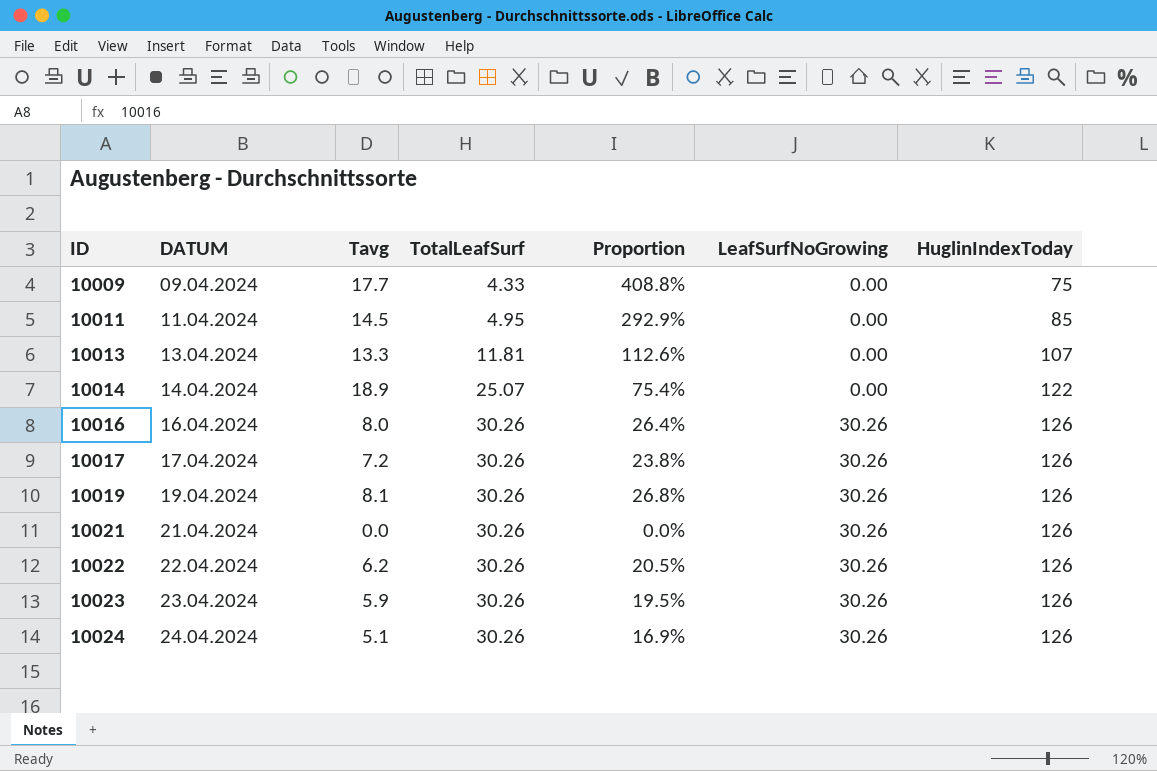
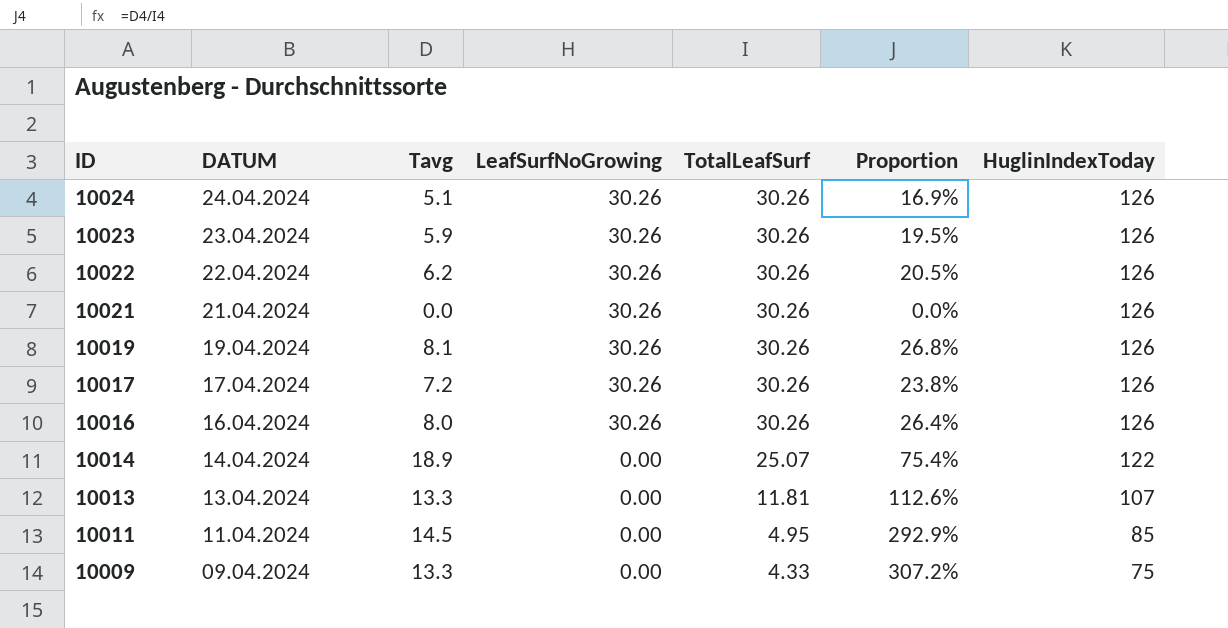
row order: ID ascending -> ID descending
column LeafSurfNoGrowing | position: 6 -> 4
10009 | Tavg: 17.7 -> 13.3
10009 | Proportion: 408.8% -> 307.2%

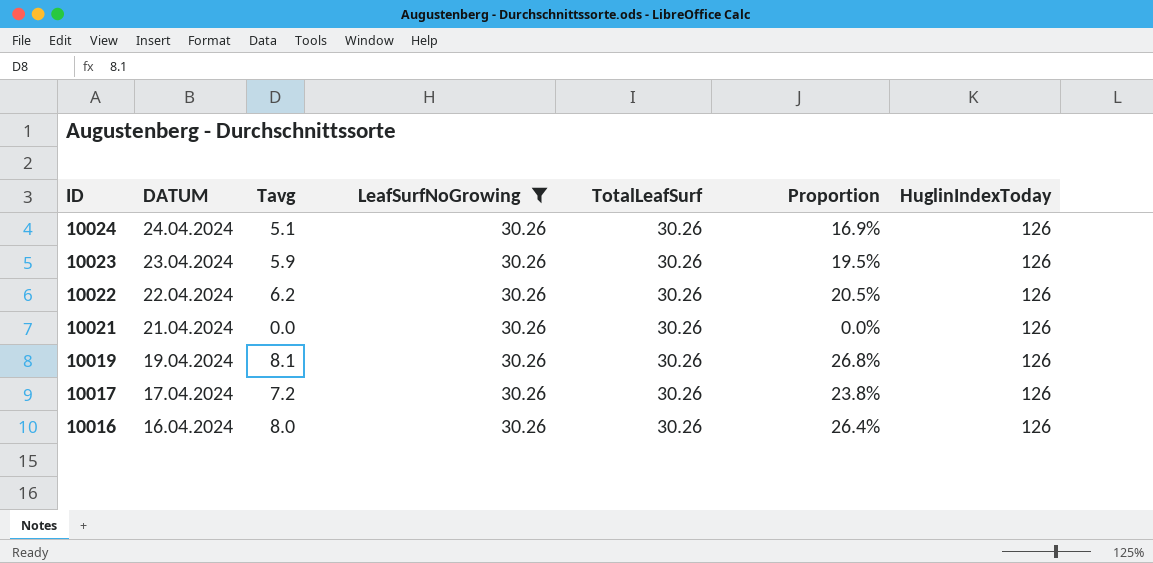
filter: none -> LeafSurfNoGrowing = 30.26

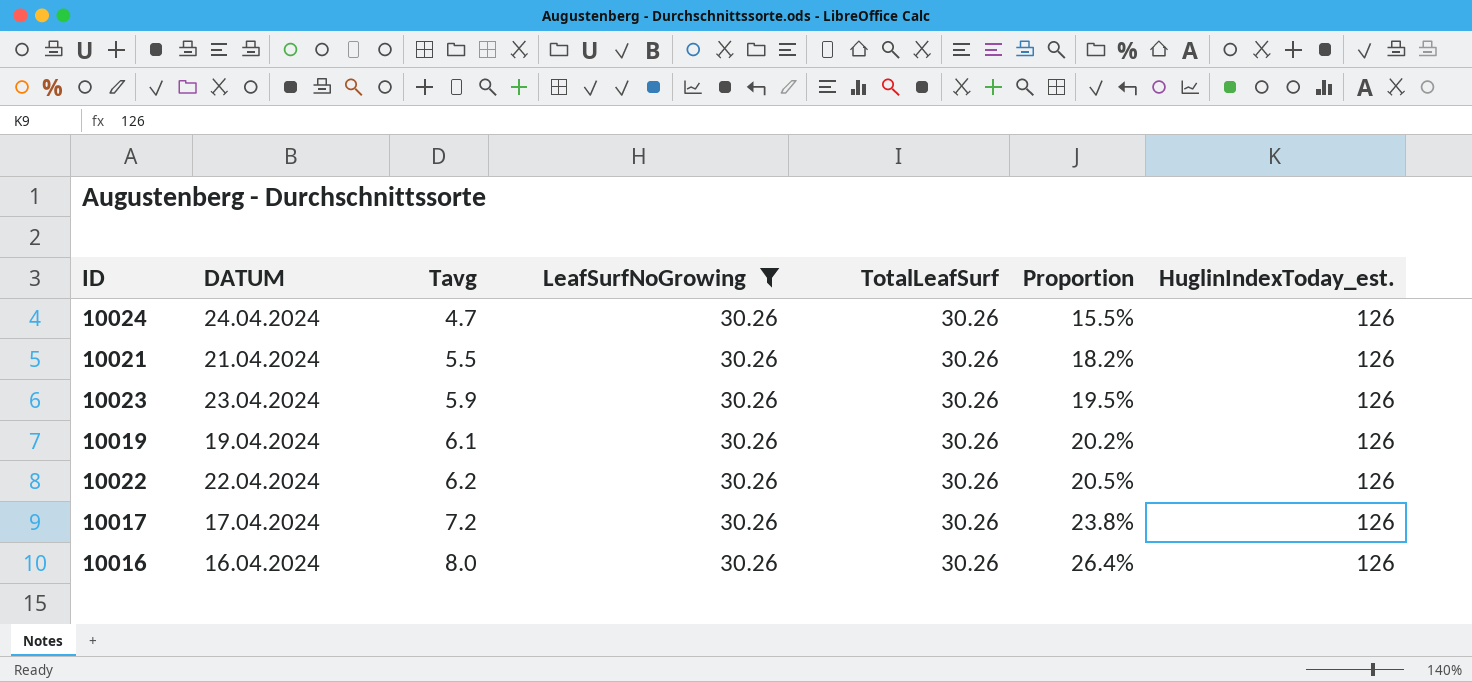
row order: ID descending -> Tavg ascending
column name: HuglinIndexToday -> HuglinIndexToday_est.
10024 | Tavg: 5.1 -> 4.7
10024 | Proportion: 16.9% -> 15.5%
10021 | Tavg: 0.0 -> 5.5
10021 | Proportion: 0.0% -> 18.2%
10019 | Tavg: 8.1 -> 6.1
10019 | Proportion: 26.8% -> 20.2%

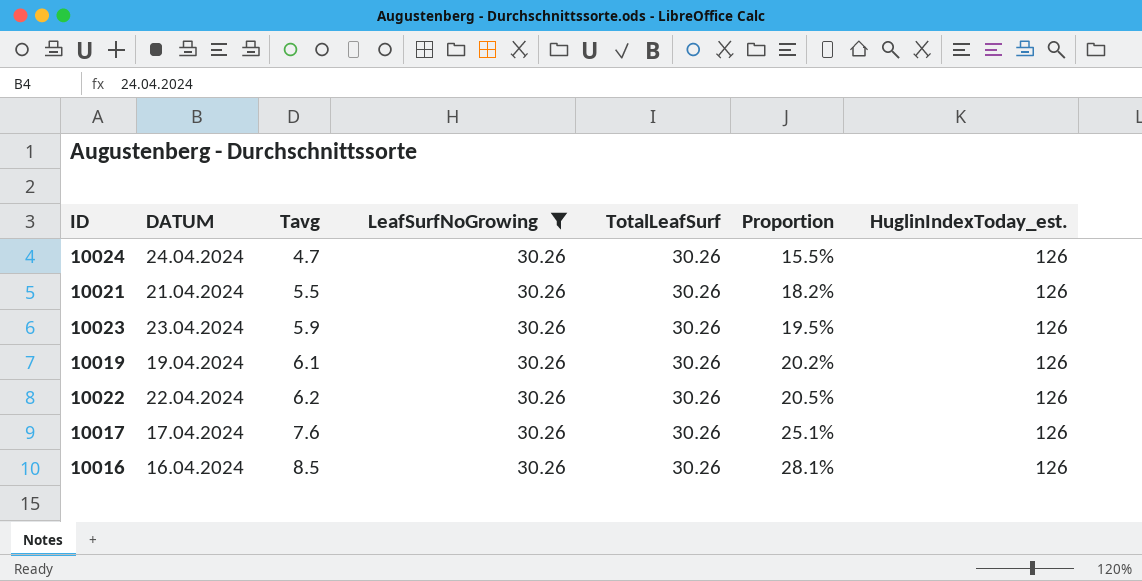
10017 | Tavg: 7.2 -> 7.6
10017 | Proportion: 23.8% -> 25.1%
10016 | Tavg: 8.0 -> 8.5
10016 | Proportion: 26.4% -> 28.1%

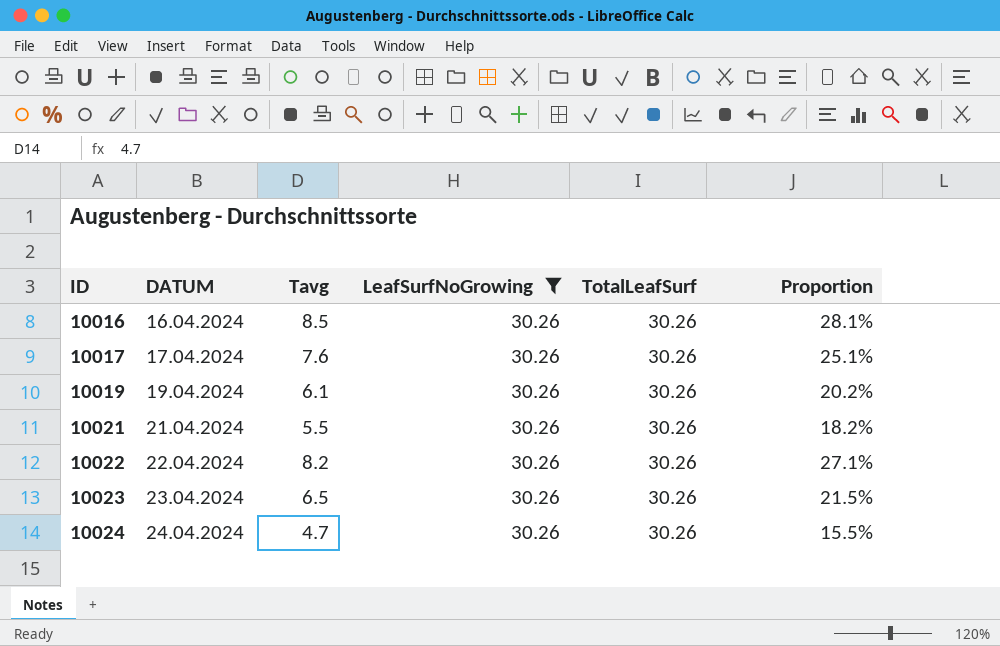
row order: Tavg ascending -> ID ascending
column HuglinIndexToday_est. | position: 7 -> none
10022 | Tavg: 6.2 -> 8.2
10022 | Proportion: 20.5% -> 27.1%
10023 | Tavg: 5.9 -> 6.5
10023 | Proportion: 19.5% -> 21.5%

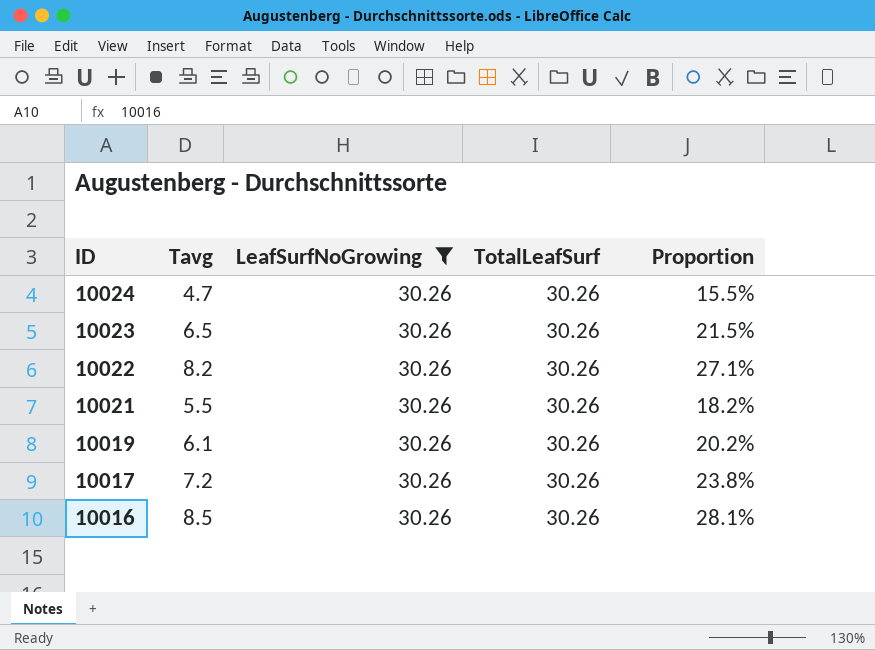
row order: ID ascending -> ID descending
column DATUM | position: 2 -> none
10017 | Tavg: 7.6 -> 7.2
10017 | Proportion: 25.1% -> 23.8%

